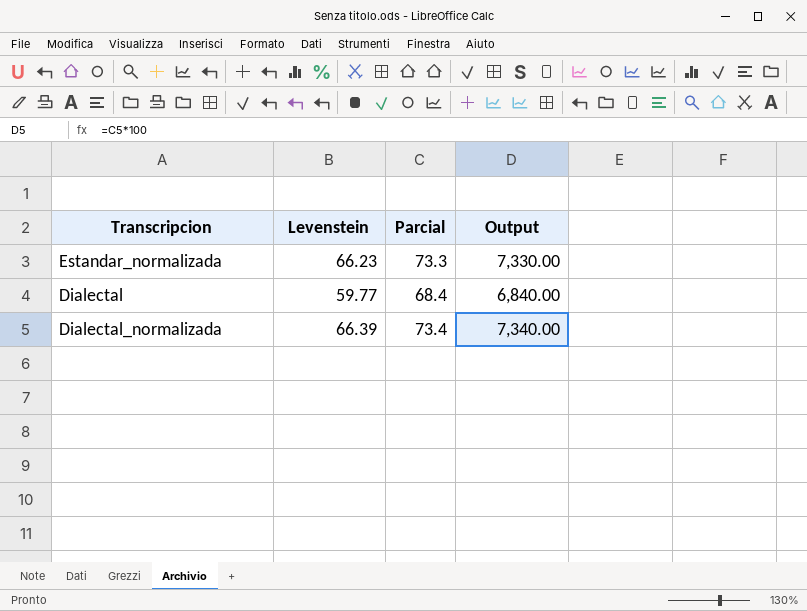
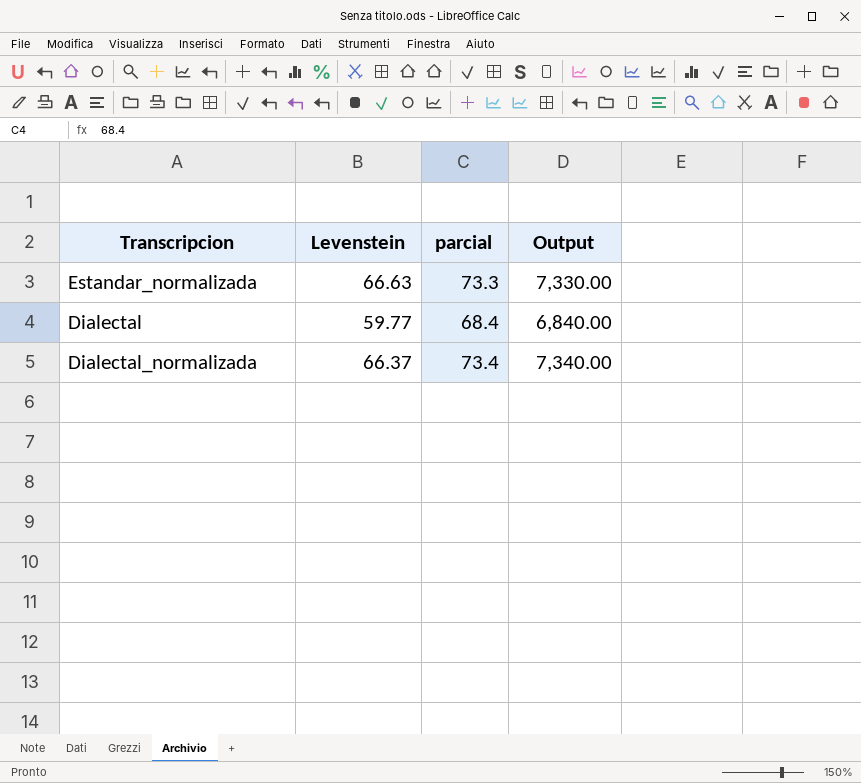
column name: Parcial -> parcial
Estandar_normalizada | Levenstein: 66.23 -> 66.63
Dialectal_normalizada | Levenstein: 66.39 -> 66.37

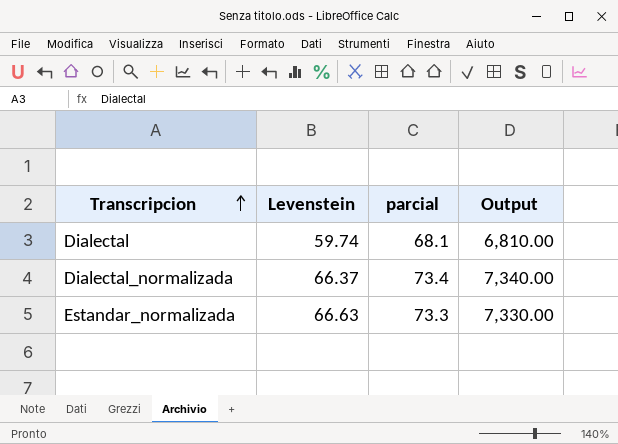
row order: none -> Transcripcion ascending
Dialectal | Levenstein: 59.77 -> 59.74
Dialectal | parcial: 68.4 -> 68.1
Dialectal | Output: 6,840.00 -> 6,810.00

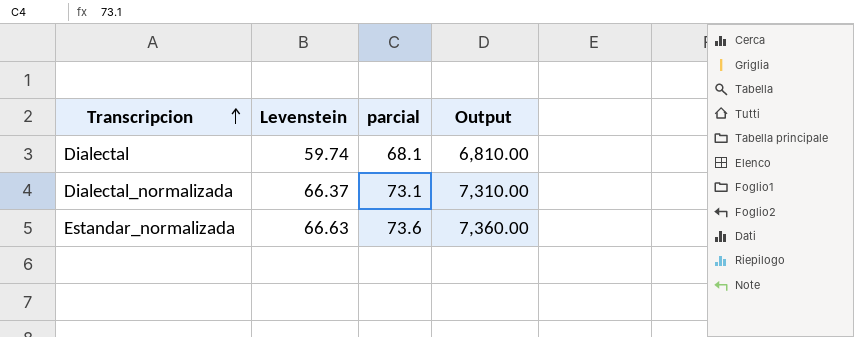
Dialectal_normalizada | parcial: 73.4 -> 73.1
Dialectal_normalizada | Output: 7,340.00 -> 7,310.00
Estandar_normalizada | parcial: 73.3 -> 73.6
Estandar_normalizada | Output: 7,330.00 -> 7,360.00

